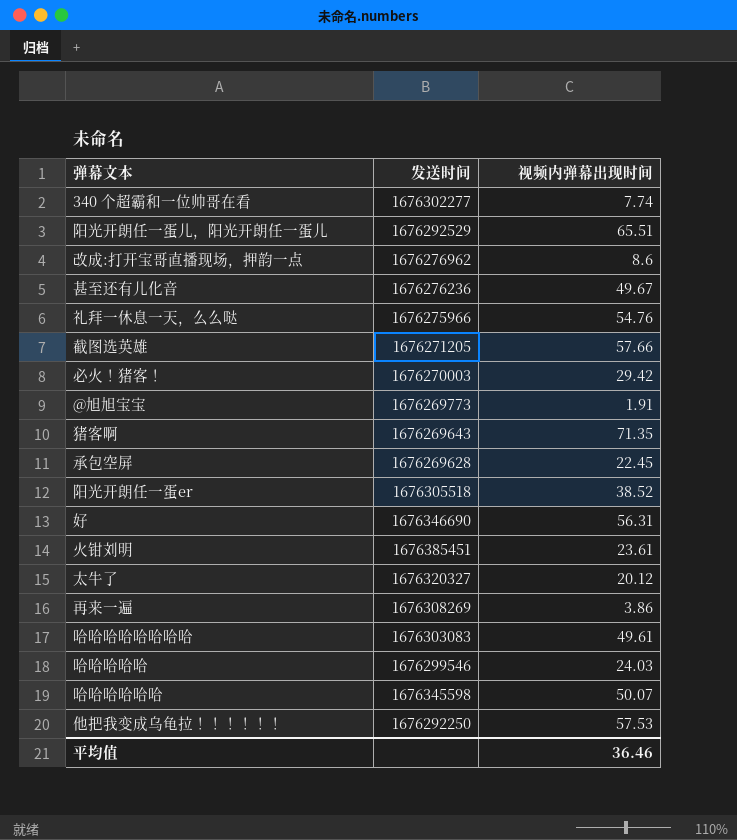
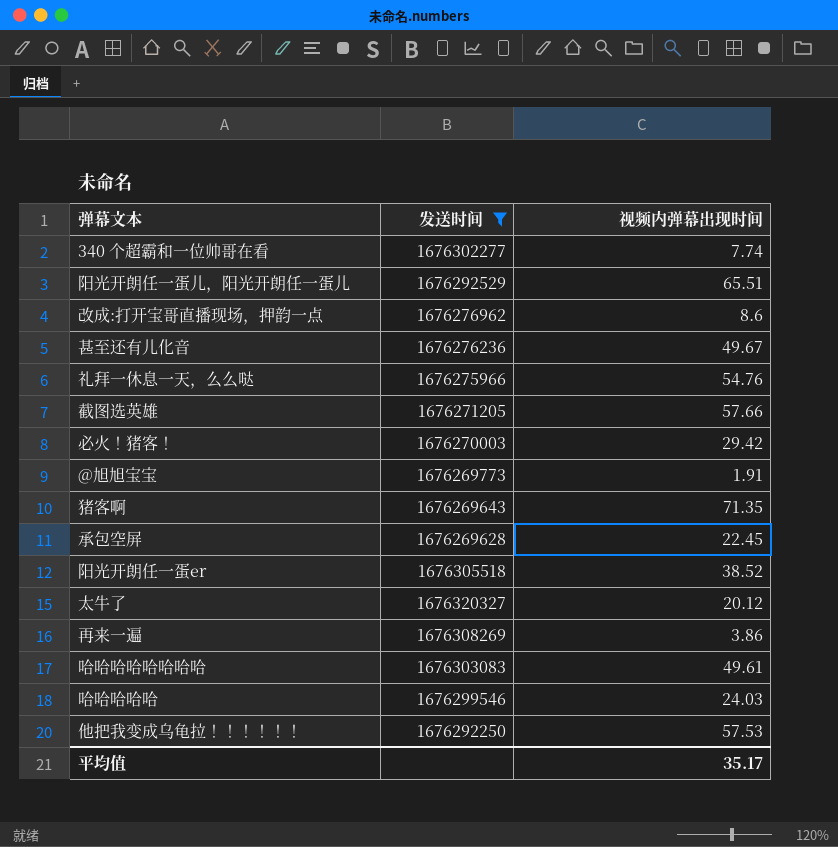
filter: none -> 发送时间 <= 1676320327
平均值 | 视频内弹幕出现时间: 36.46 -> 35.17

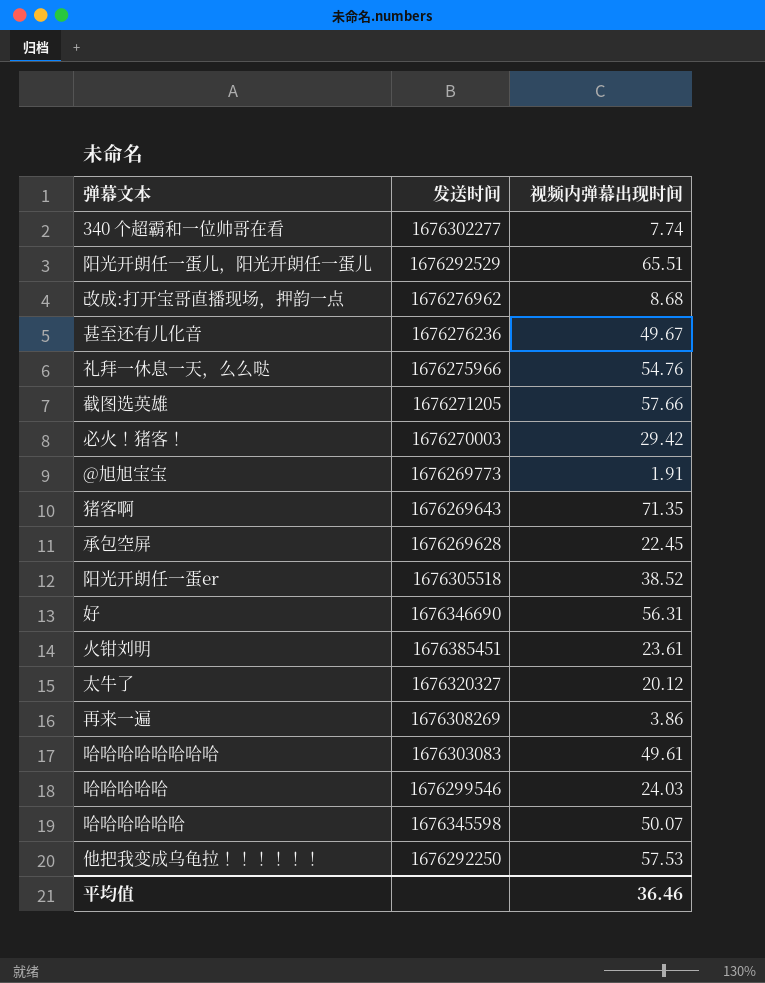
filter: 发送时间 <= 1676320327 -> none
改成:打开宝哥直播现场，押韵一点 | 视频内弹幕出现时间: 8.6 -> 8.68
平均值 | 视频内弹幕出现时间: 35.17 -> 36.46

